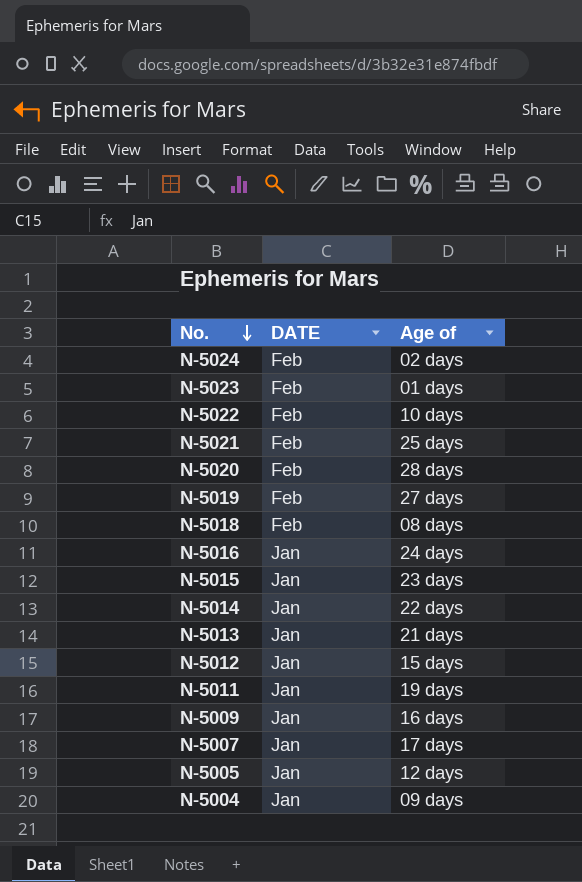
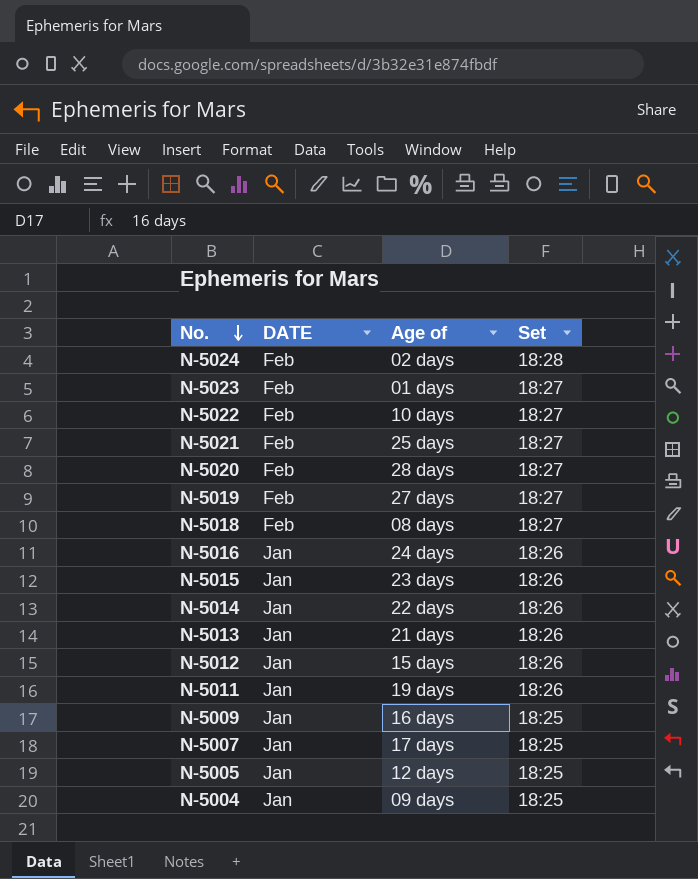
column Set | position: none -> 4

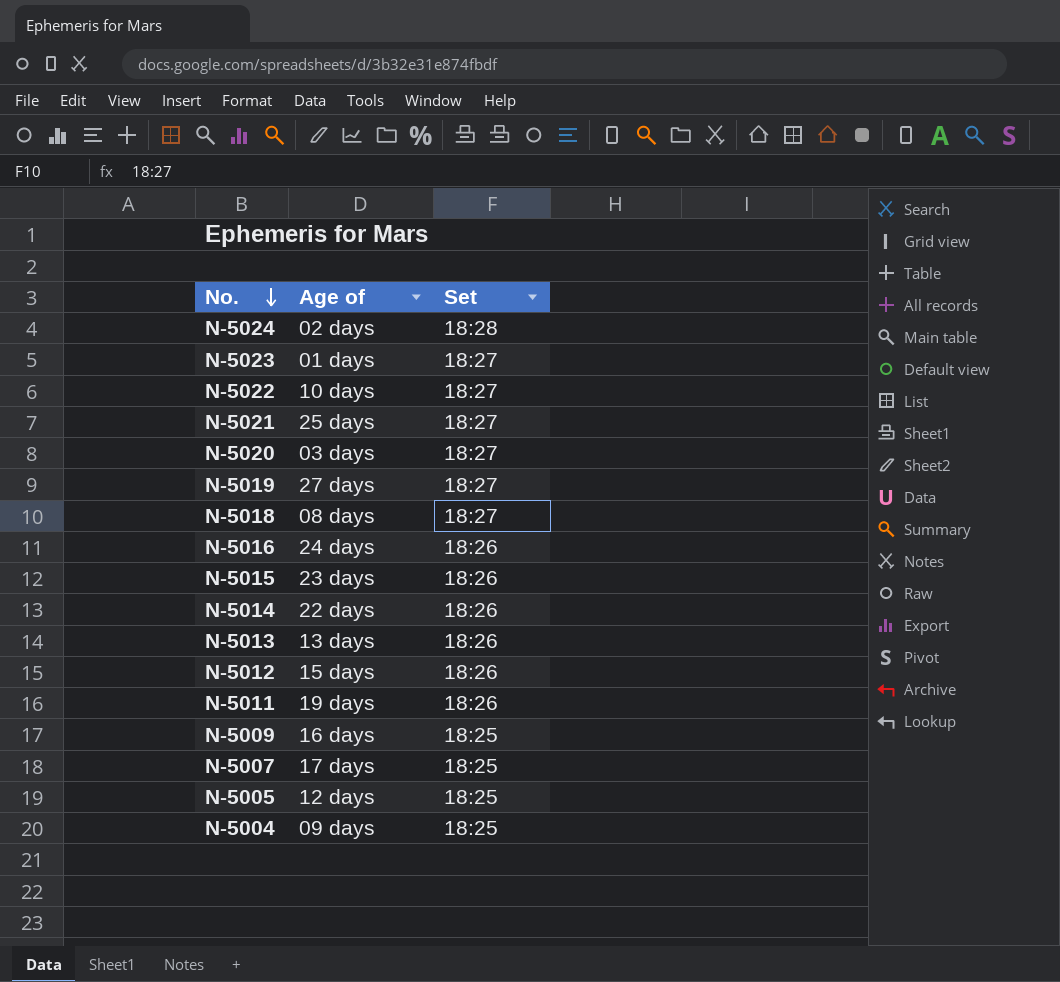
column DATE | position: 2 -> none
N-5020 | Age of: 28 days -> 03 days
N-5013 | Age of: 21 days -> 13 days

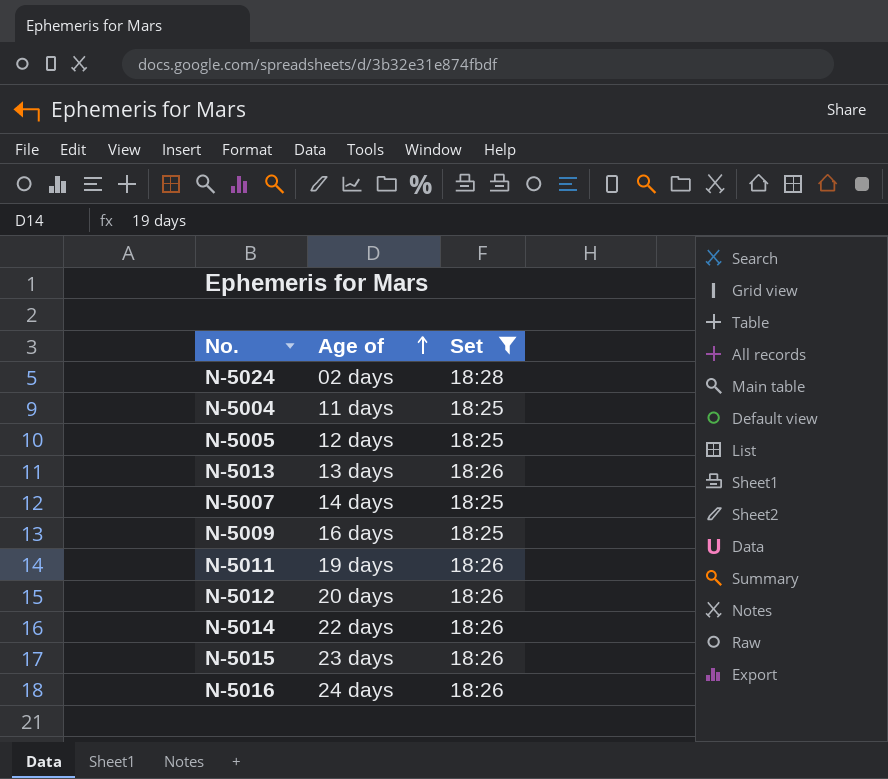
filter: none -> Set != 18:27
row order: No. descending -> Age of ascending
N-5004 | Age of: 09 days -> 11 days
N-5007 | Age of: 17 days -> 14 days
N-5012 | Age of: 15 days -> 20 days

